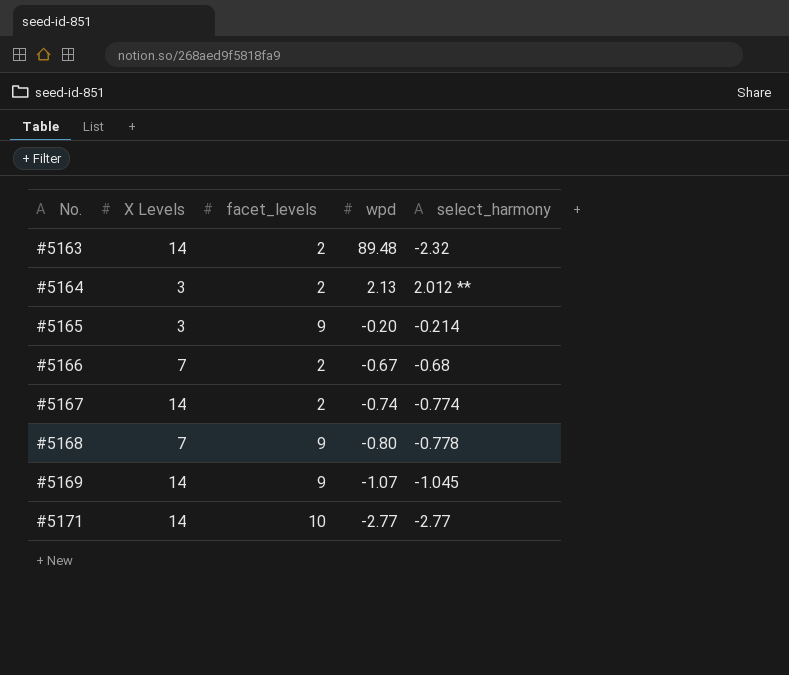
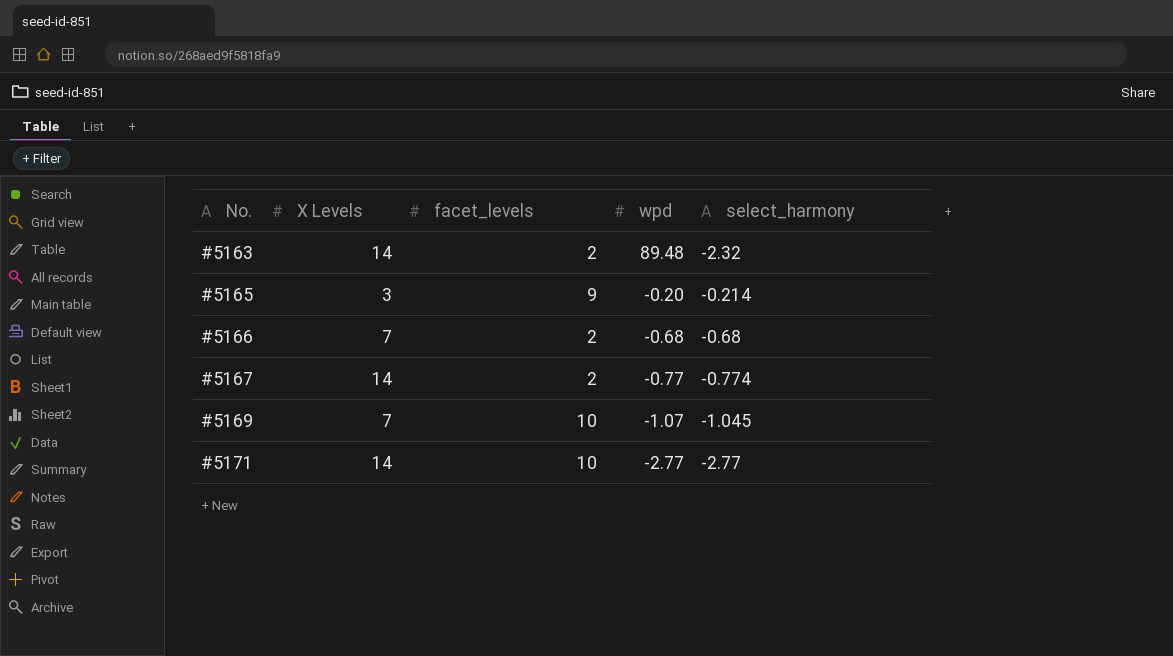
row #5164: 3 | 2 | 2.13 | 2.012 ** -> none
row #5168: 7 | 9 | -0.80 | -0.778 -> none
#5166 | wpd: -0.67 -> -0.68
#5167 | wpd: -0.74 -> -0.77
#5169 | X Levels: 14 -> 7
#5169 | facet_levels: 9 -> 10

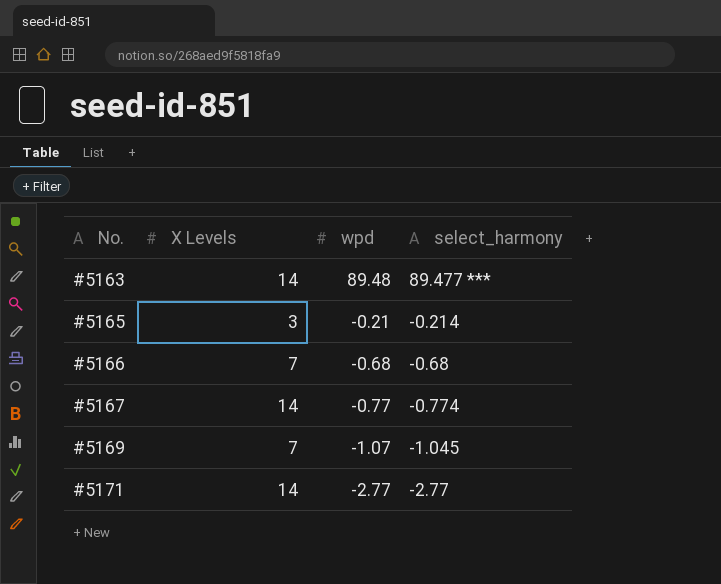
column facet_levels | position: 3 -> none
#5163 | select_harmony: -2.32 -> 89.477 ***
#5165 | wpd: -0.20 -> -0.21

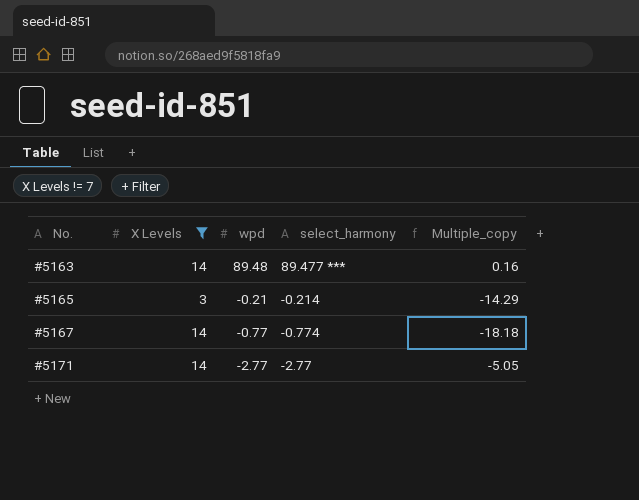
filter: none -> X Levels != 7
column Multiple_copy | formula: none -> [X Levels] / [wpd]

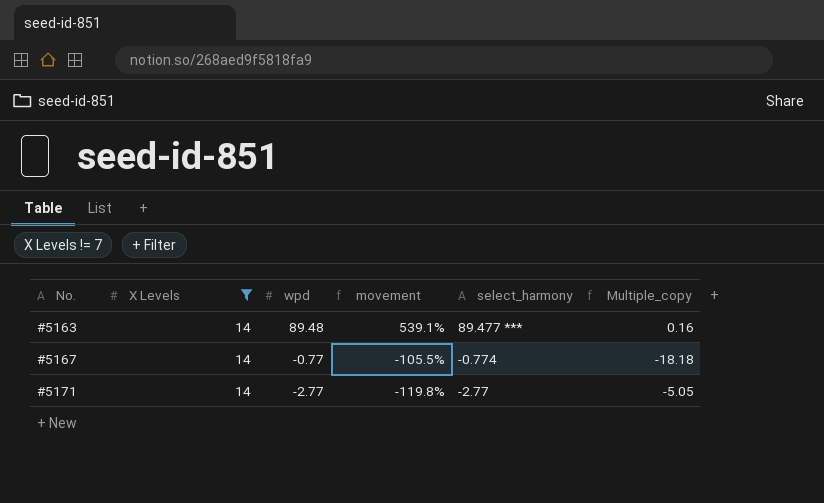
column movement | formula: none -> ([wpd] - [X Levels]) / [X Levels]
row #5165: 3 | -0.21 | -0.214 | -14.29 -> none

